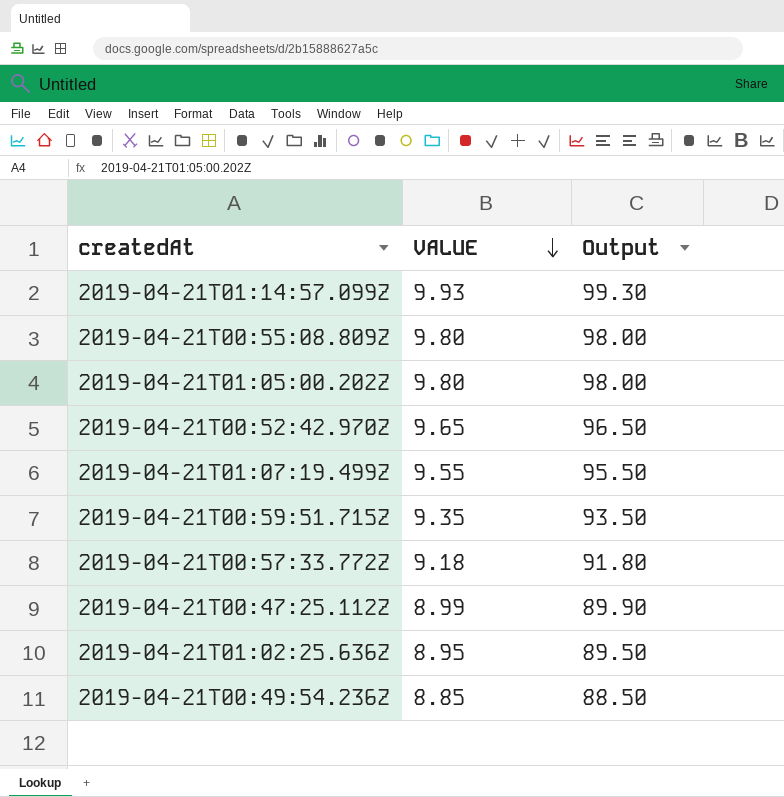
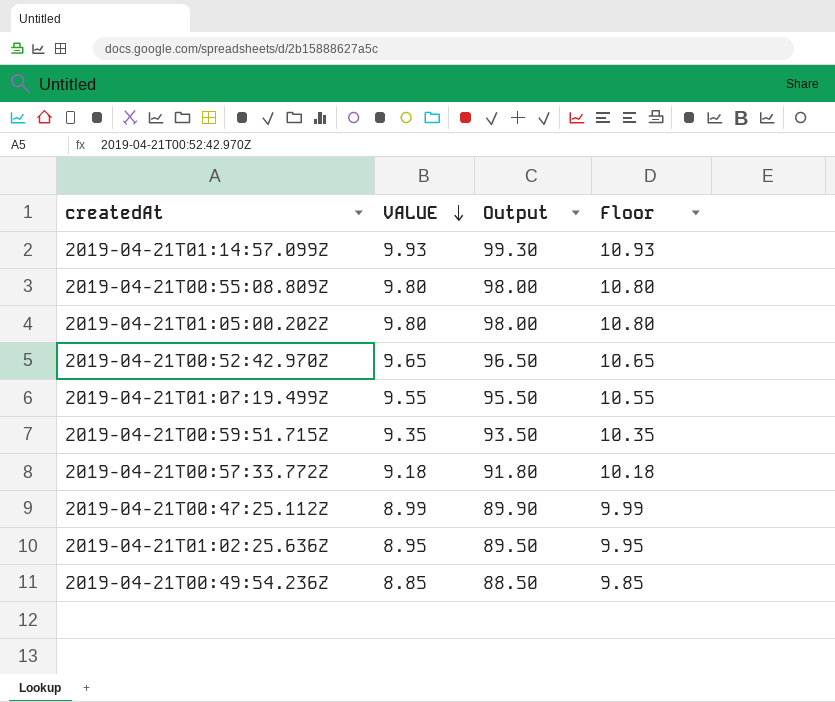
column Floor | formula: none -> [VALUE] + 1

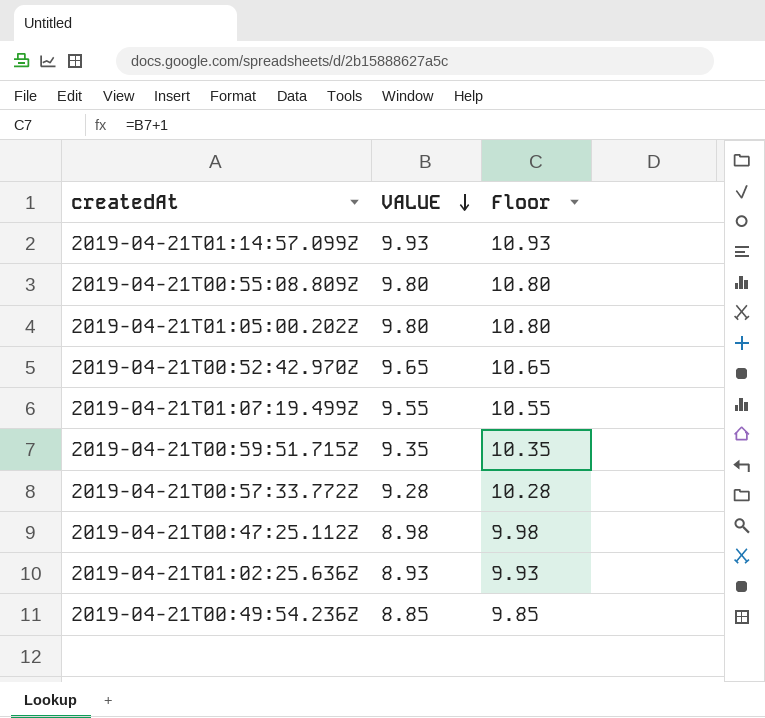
column Output | formula: [VALUE] * 10 -> none
2019-04-21T00:57:33.772Z | VALUE: 9.18 -> 9.28
2019-04-21T00:57:33.772Z | Floor: 10.18 -> 10.28
2019-04-21T00:47:25.112Z | VALUE: 8.99 -> 8.98
2019-04-21T00:47:25.112Z | Floor: 9.99 -> 9.98
2019-04-21T01:02:25.636Z | VALUE: 8.95 -> 8.93
2019-04-21T01:02:25.636Z | Floor: 9.95 -> 9.93

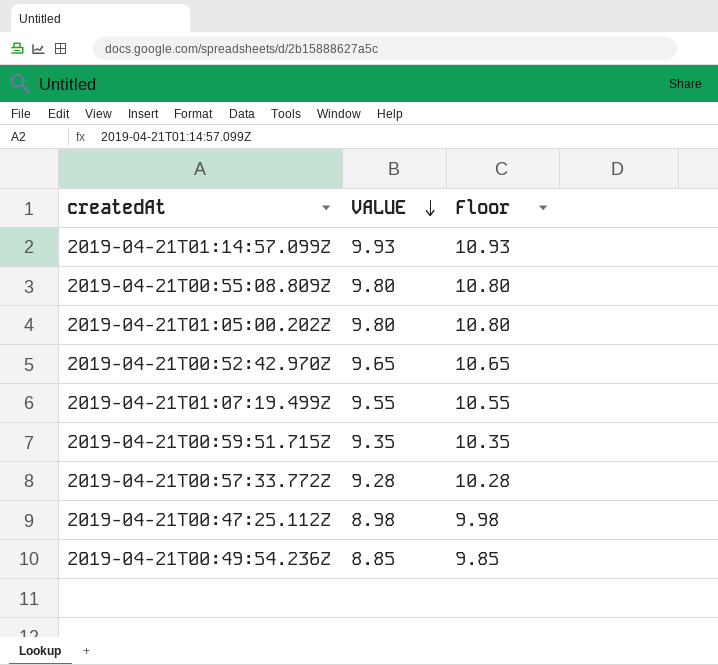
row 2019-04-21T01:02:25.636Z: 8.93 | 9.93 -> none

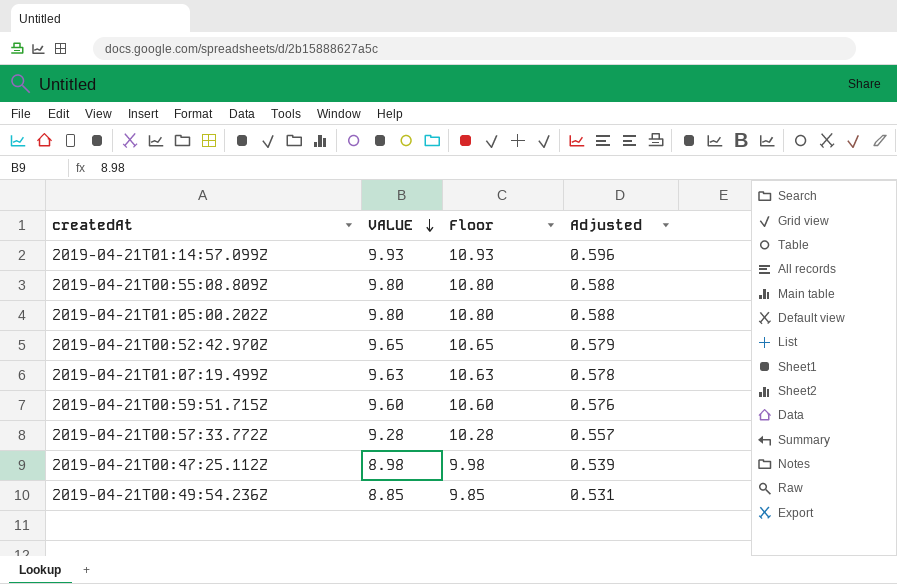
column Adjusted | formula: none -> [VALUE] * 0.06
2019-04-21T01:07:19.499Z | VALUE: 9.55 -> 9.63
2019-04-21T01:07:19.499Z | Floor: 10.55 -> 10.63
2019-04-21T00:59:51.715Z | VALUE: 9.35 -> 9.60
2019-04-21T00:59:51.715Z | Floor: 10.35 -> 10.60

